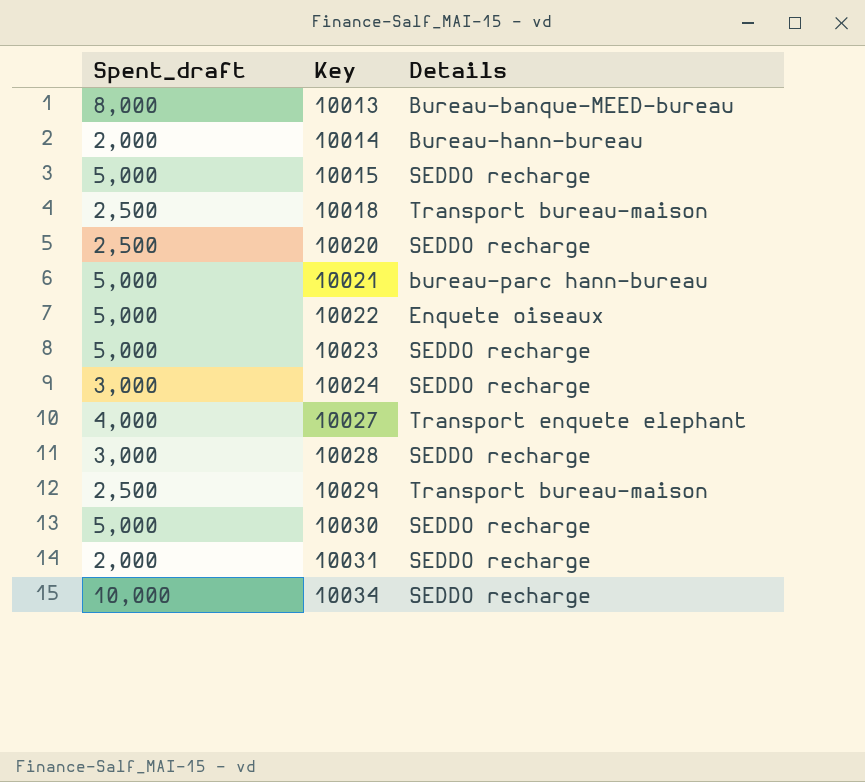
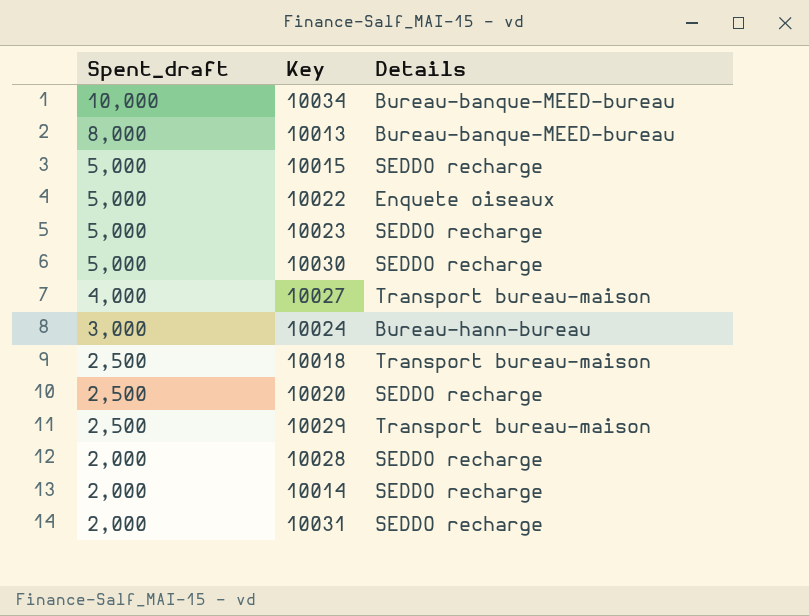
row order: Key ascending -> Spent_draft descending
row 10021: 5,000 | bureau-parc hann-bureau -> none
10034 | Details: SEDDO recharge -> Bureau-banque-MEED-bureau
10027 | Details: Transport enquete elephant -> Transport bureau-maison
10024 | Details: SEDDO recharge -> Bureau-hann-bureau
10028 | Spent_draft: 3,000 -> 2,000
10014 | Details: Bureau-hann-bureau -> SEDDO recharge

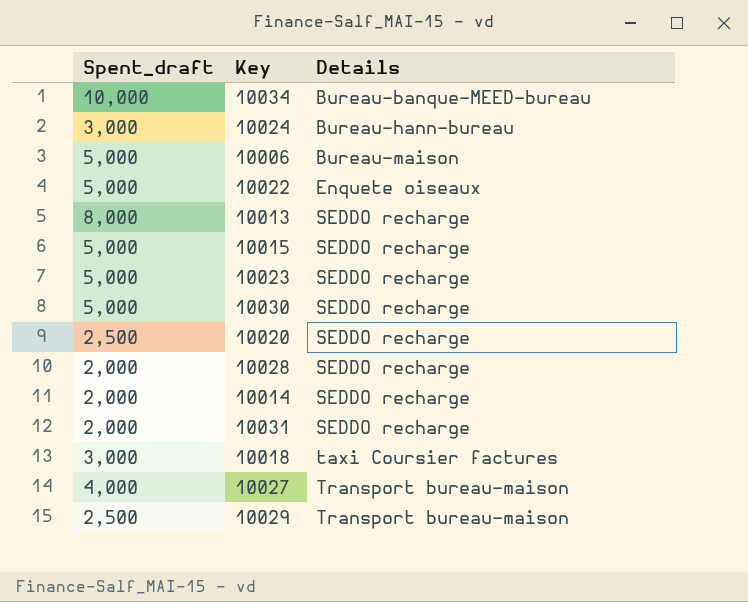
row order: Spent_draft descending -> Details ascending
row 10006: none -> 5,000 | Bureau-maison
10013 | Details: Bureau-banque-MEED-bureau -> SEDDO recharge
10018 | Spent_draft: 2,500 -> 3,000
10018 | Details: Transport bureau-maison -> taxi Coursier factures

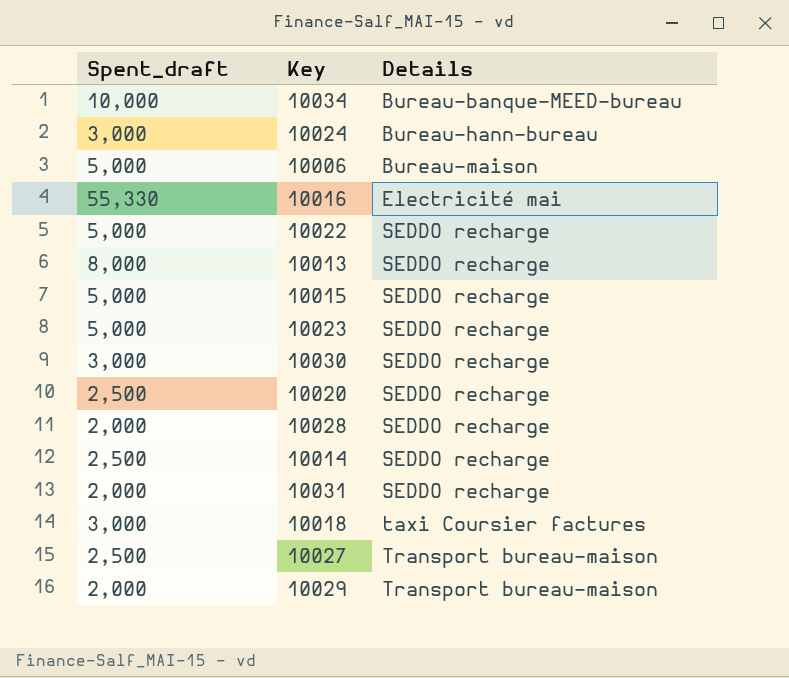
row 10016: none -> 55,330 | Electricité mai
10022 | Details: Enquete oiseaux -> SEDDO recharge
10030 | Spent_draft: 5,000 -> 3,000
10014 | Spent_draft: 2,000 -> 2,500
10027 | Spent_draft: 4,000 -> 2,500
10029 | Spent_draft: 2,500 -> 2,000

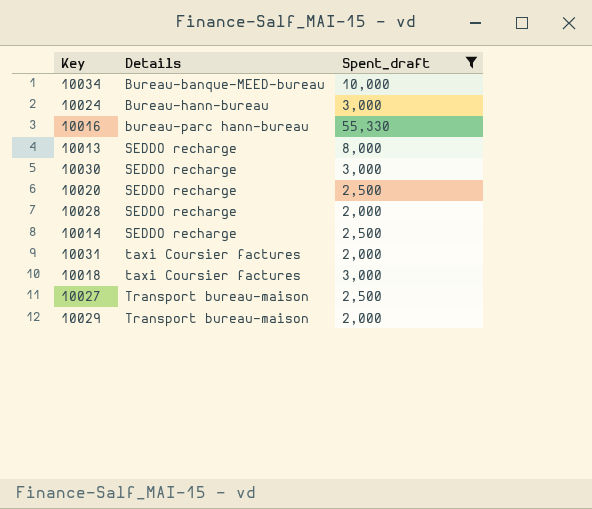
filter: none -> Spent_draft != 5,000
column Spent_draft | position: 1 -> 3
10016 | Details: Electricité mai -> bureau-parc hann-bureau
10031 | Details: SEDDO recharge -> taxi Coursier factures

